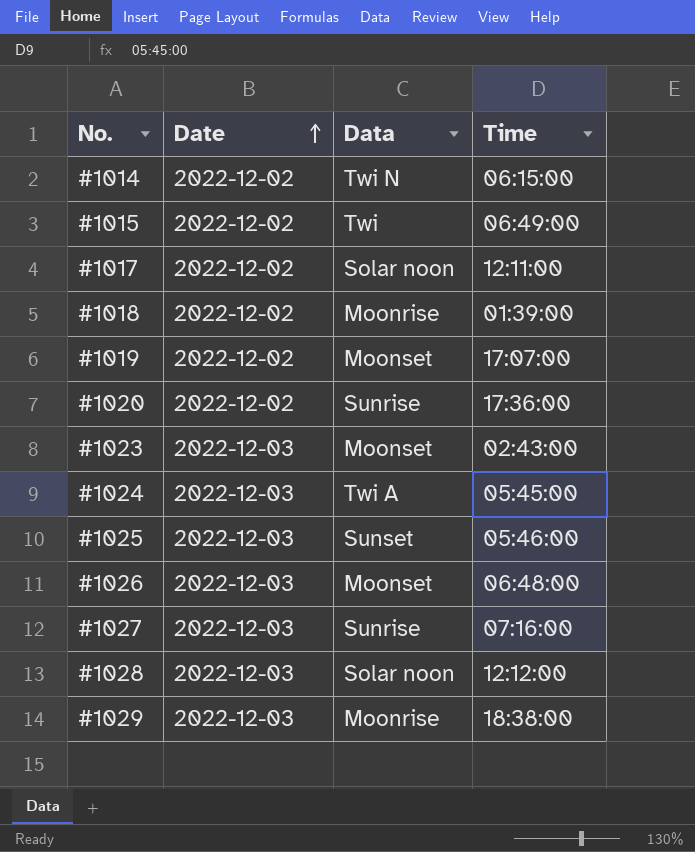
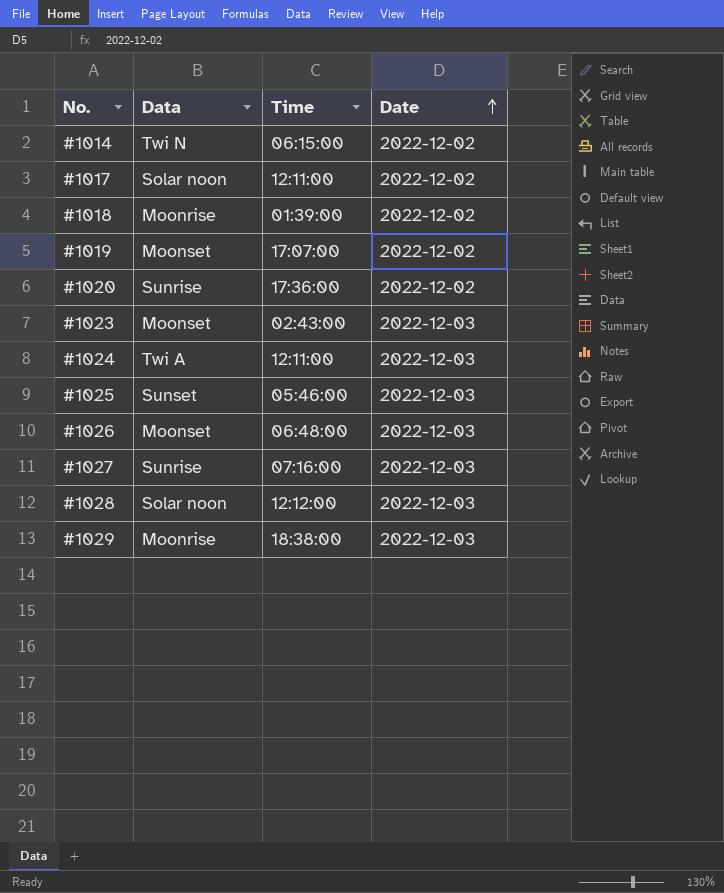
column Date | position: 2 -> 4
row #1015: 2022-12-02 | Twi | 06:49:00 -> none
#1024 | Time: 05:45:00 -> 12:11:00

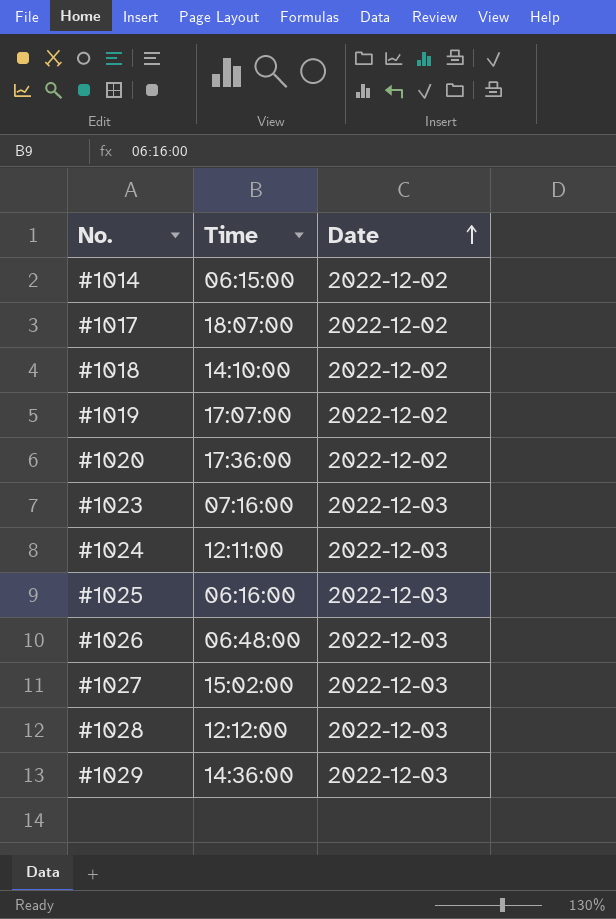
column Data | position: 2 -> none
#1017 | Time: 12:11:00 -> 18:07:00
#1018 | Time: 01:39:00 -> 14:10:00
#1023 | Time: 02:43:00 -> 07:16:00
#1025 | Time: 05:46:00 -> 06:16:00
#1027 | Time: 07:16:00 -> 15:02:00
#1029 | Time: 18:38:00 -> 14:36:00

